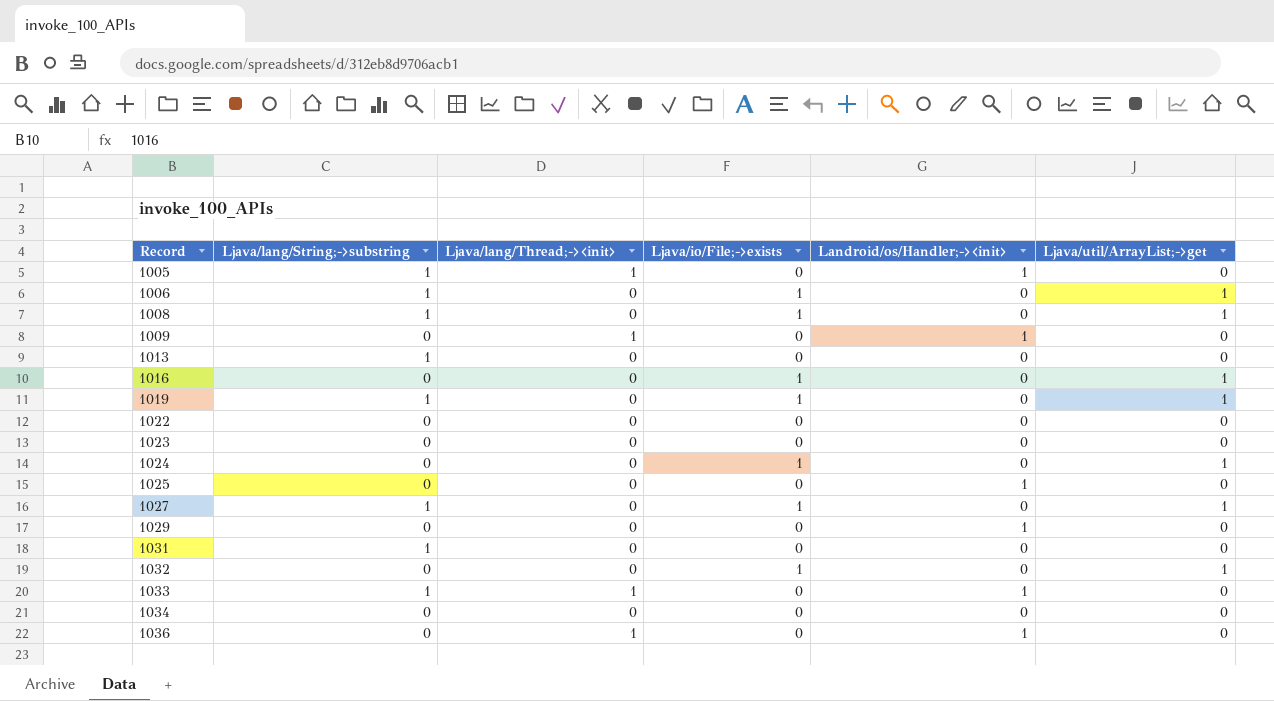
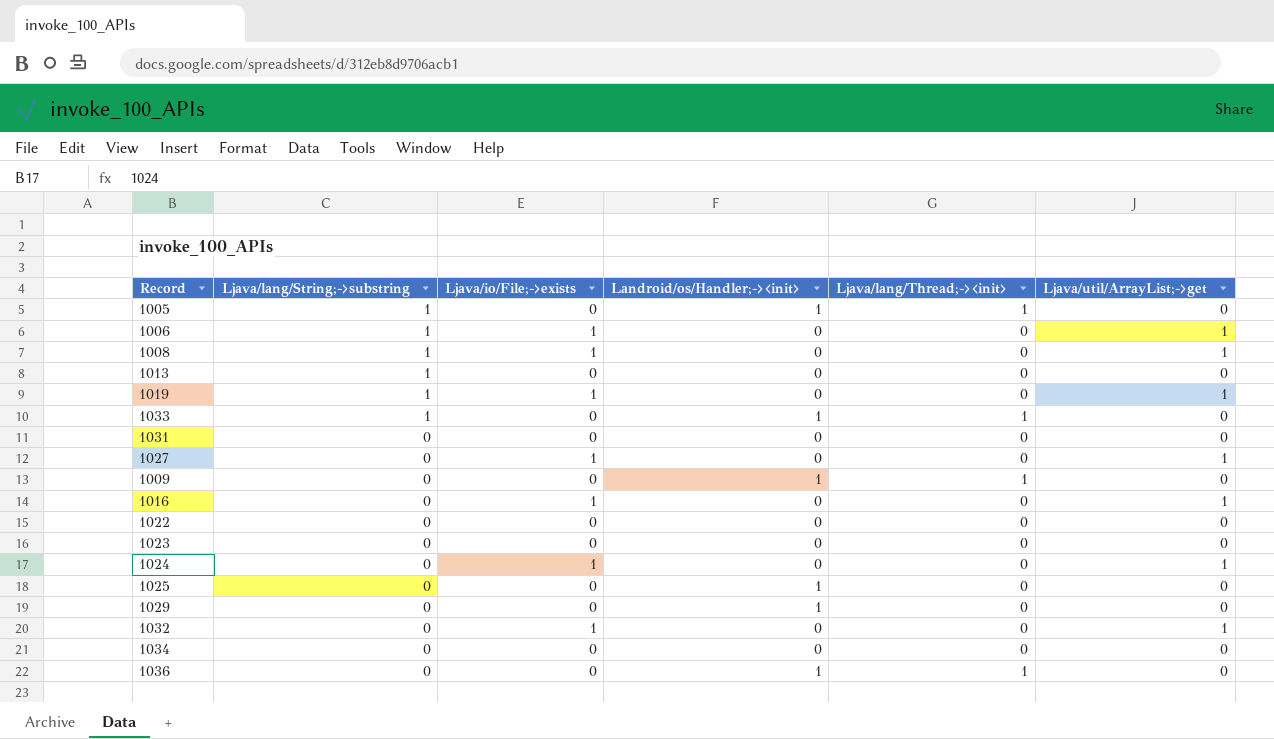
row order: Record ascending -> Ljava/lang/String;->substring descending
column Ljava/lang/Thread;-><init> | position: 3 -> 5
1031 | Ljava/lang/String;->substring: 1 -> 0
1027 | Ljava/lang/String;->substring: 1 -> 0

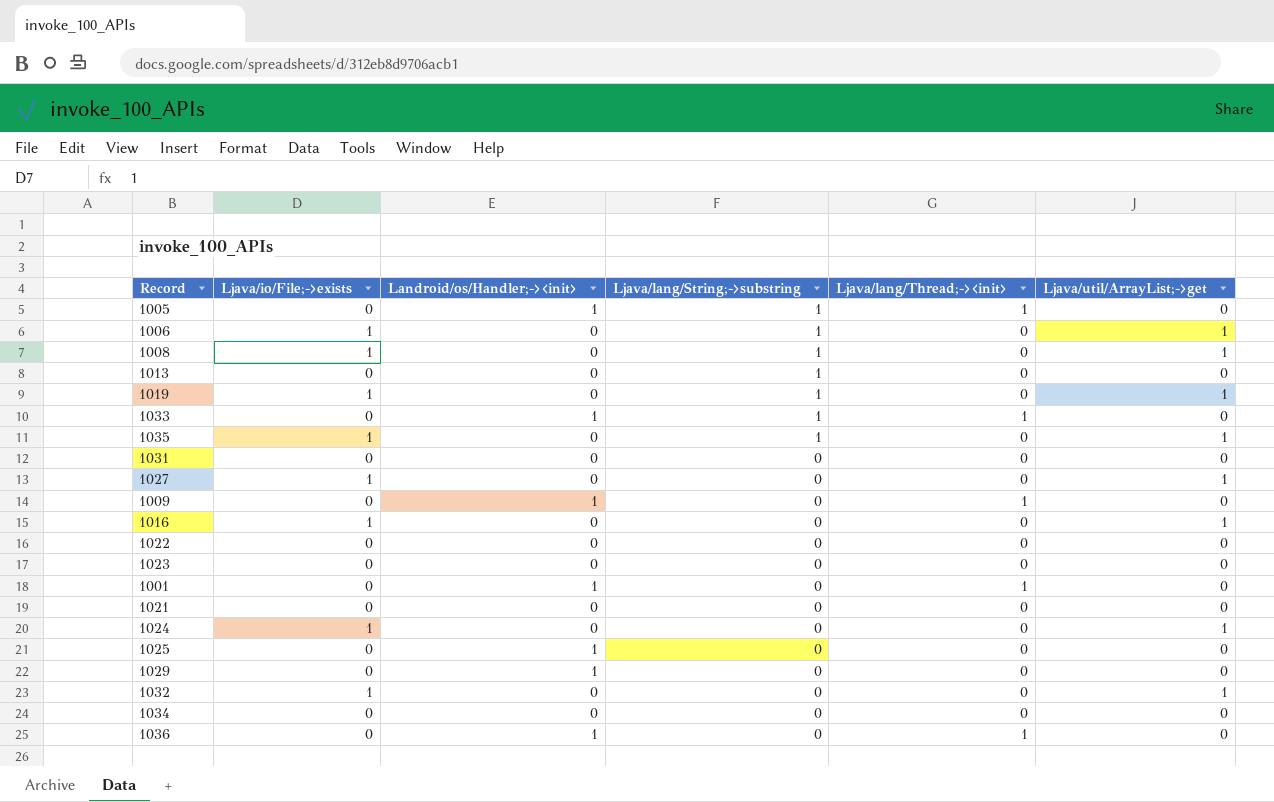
column Ljava/lang/String;->substring | position: 2 -> 4
row 1035: none -> 1 | 0 | 1 | 0 | 1
row 1001: none -> 0 | 1 | 0 | 1 | 0
row 1021: none -> 0 | 0 | 0 | 0 | 0

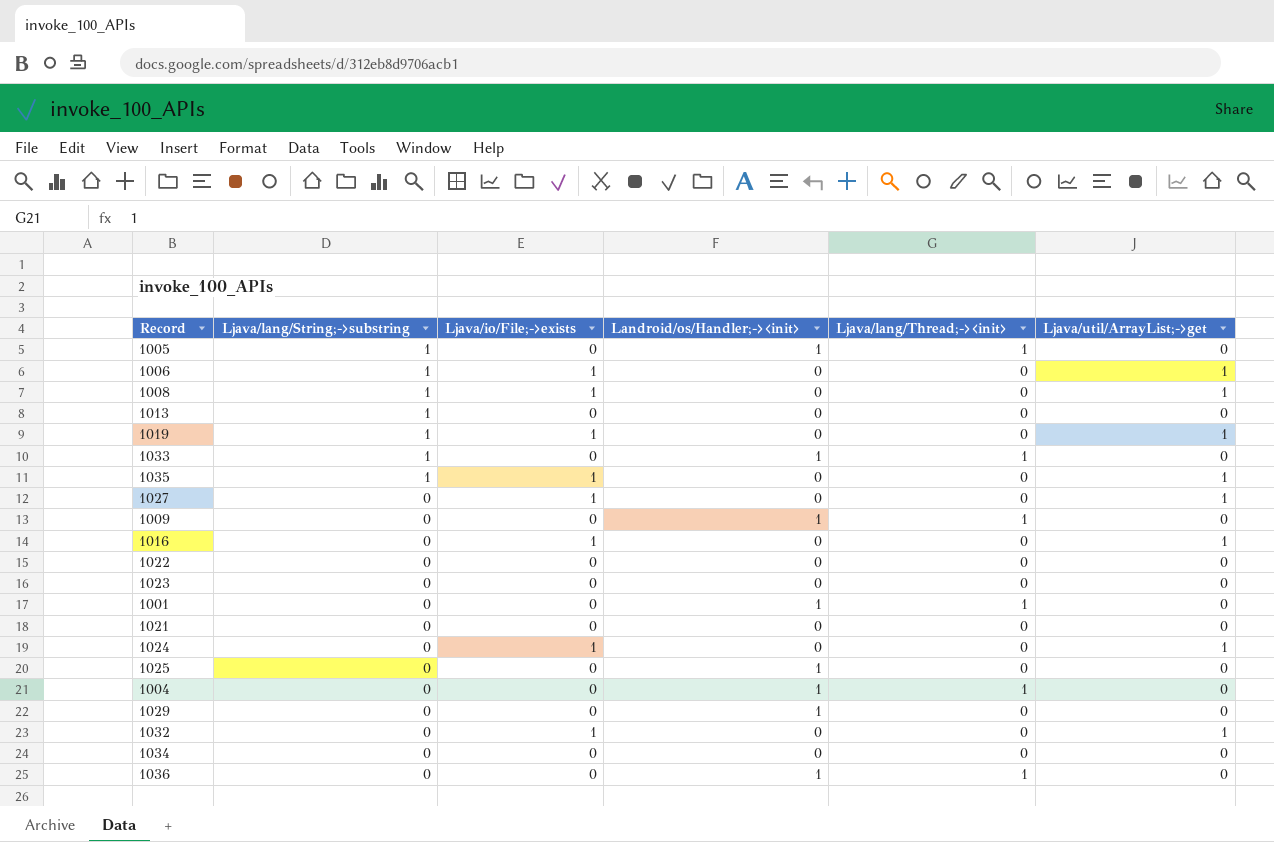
column Ljava/lang/String;->substring | position: 4 -> 2
row 1031: 0 | 0 | 0 | 0 | 0 -> none
row 1004: none -> 0 | 0 | 1 | 1 | 0

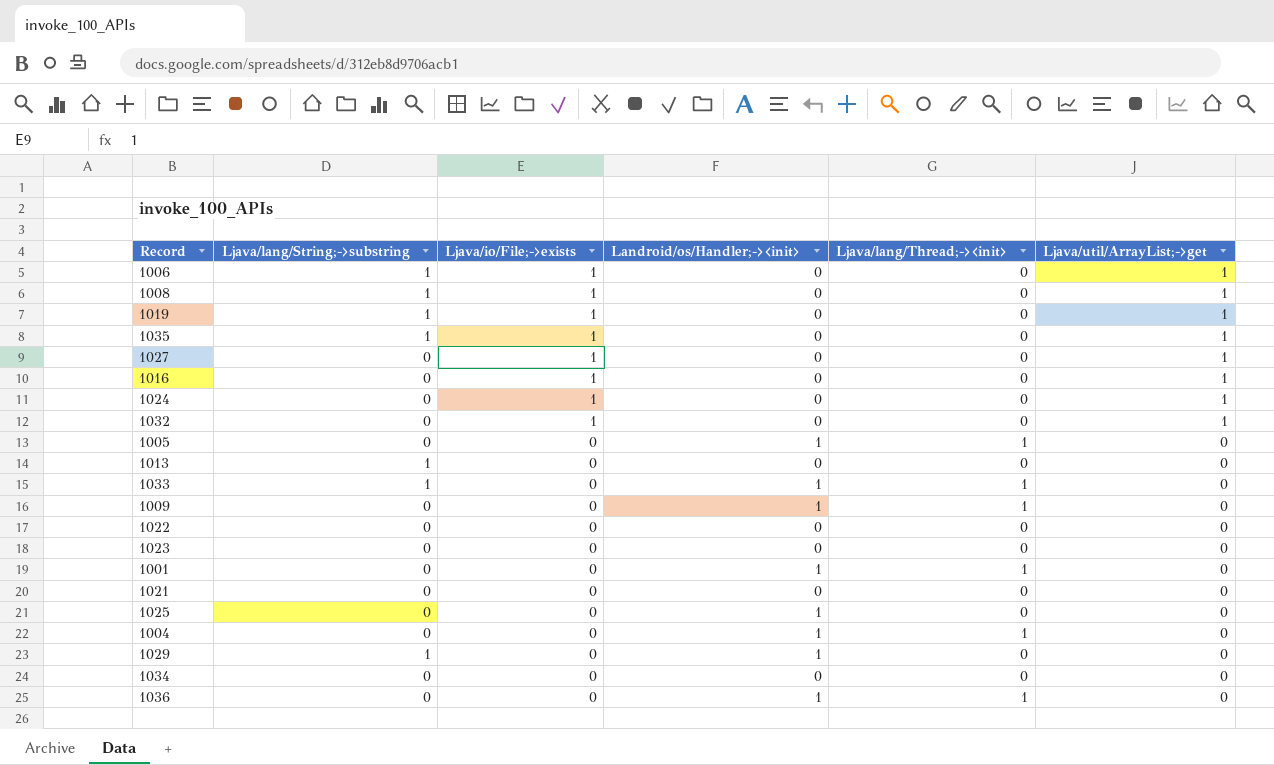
row order: Ljava/lang/String;->substring descending -> Ljava/io/File;->exists descending
1005 | Ljava/lang/String;->substring: 1 -> 0
1029 | Ljava/lang/String;->substring: 0 -> 1

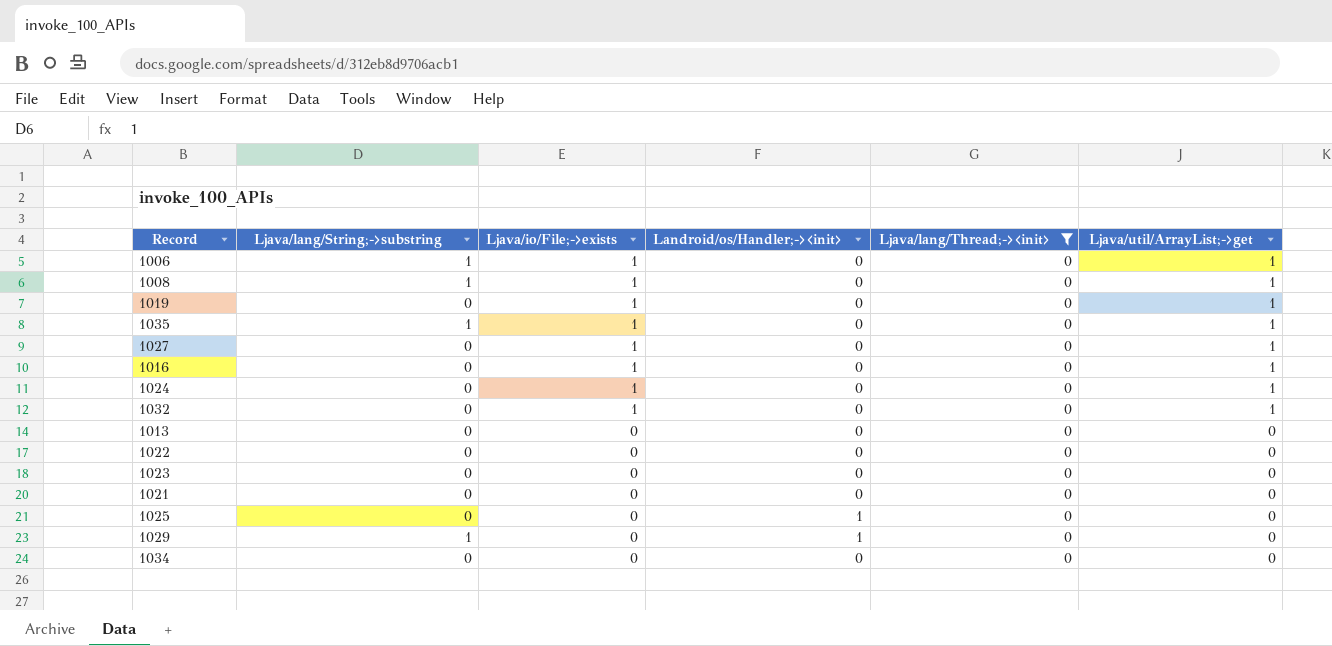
filter: none -> Ljava/lang/Thread;-><init> = 0
1019 | Ljava/lang/String;->substring: 1 -> 0
1013 | Ljava/lang/String;->substring: 1 -> 0

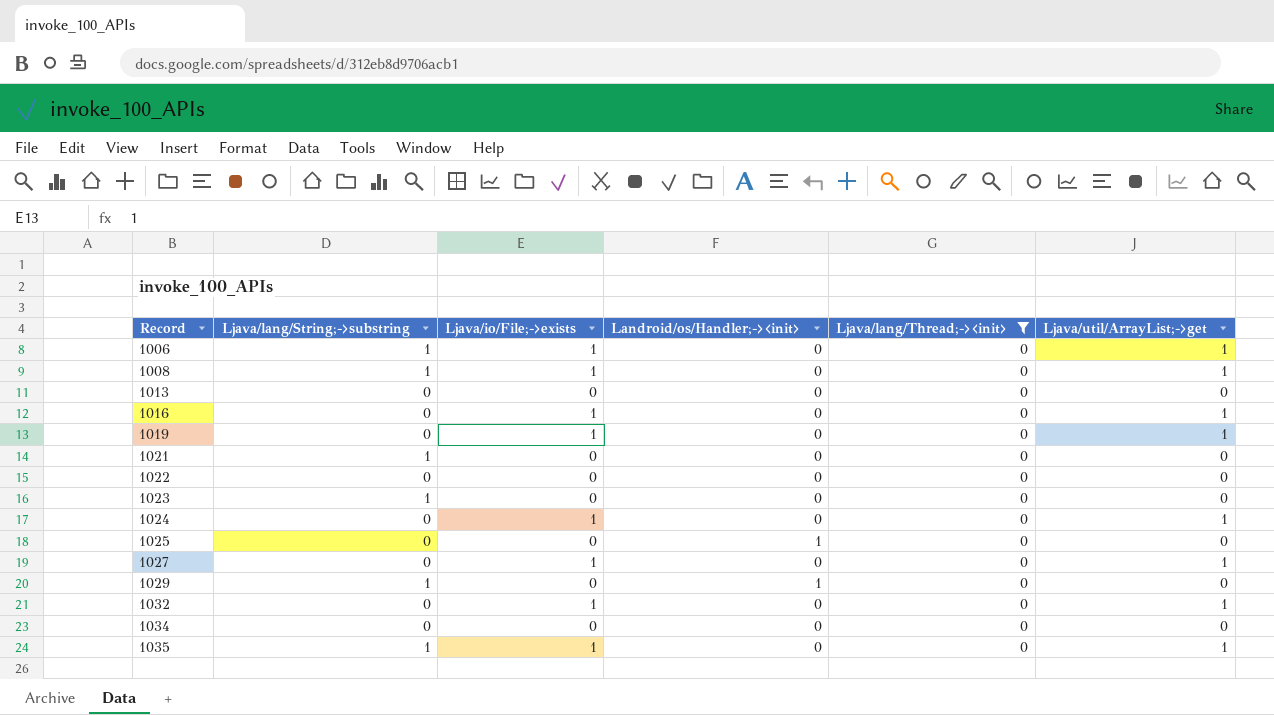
row order: Ljava/io/File;->exists descending -> Record ascending
1021 | Ljava/lang/String;->substring: 0 -> 1
1023 | Ljava/lang/String;->substring: 0 -> 1

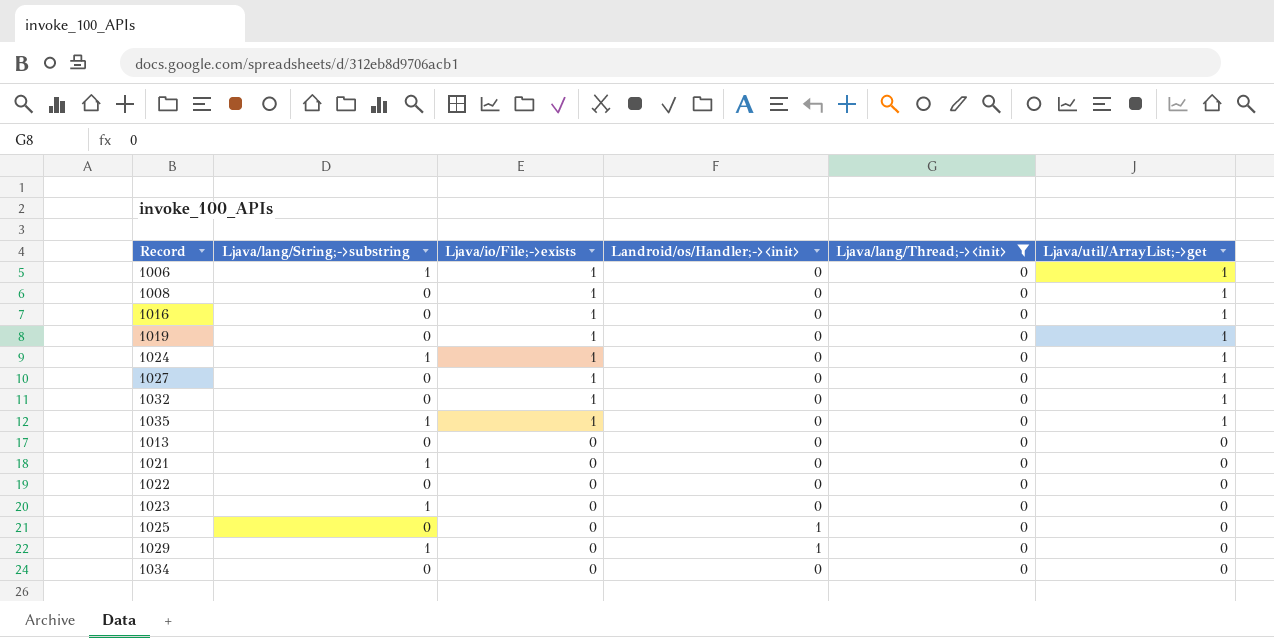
row order: Record ascending -> Ljava/io/File;->exists descending
1008 | Ljava/lang/String;->substring: 1 -> 0
1024 | Ljava/lang/String;->substring: 0 -> 1

